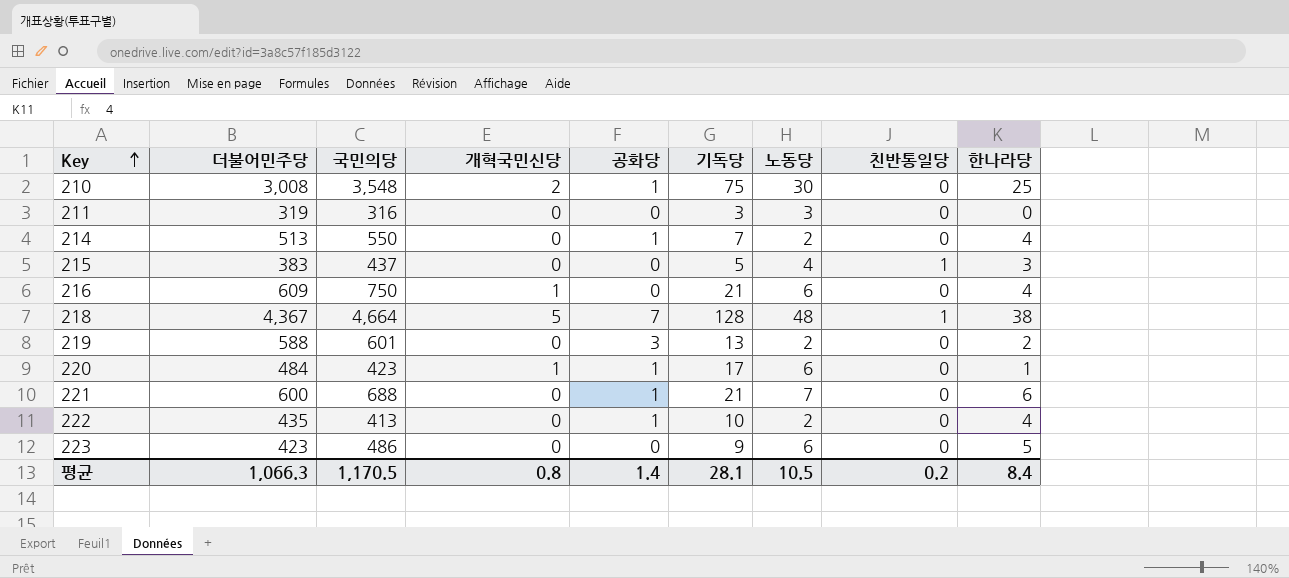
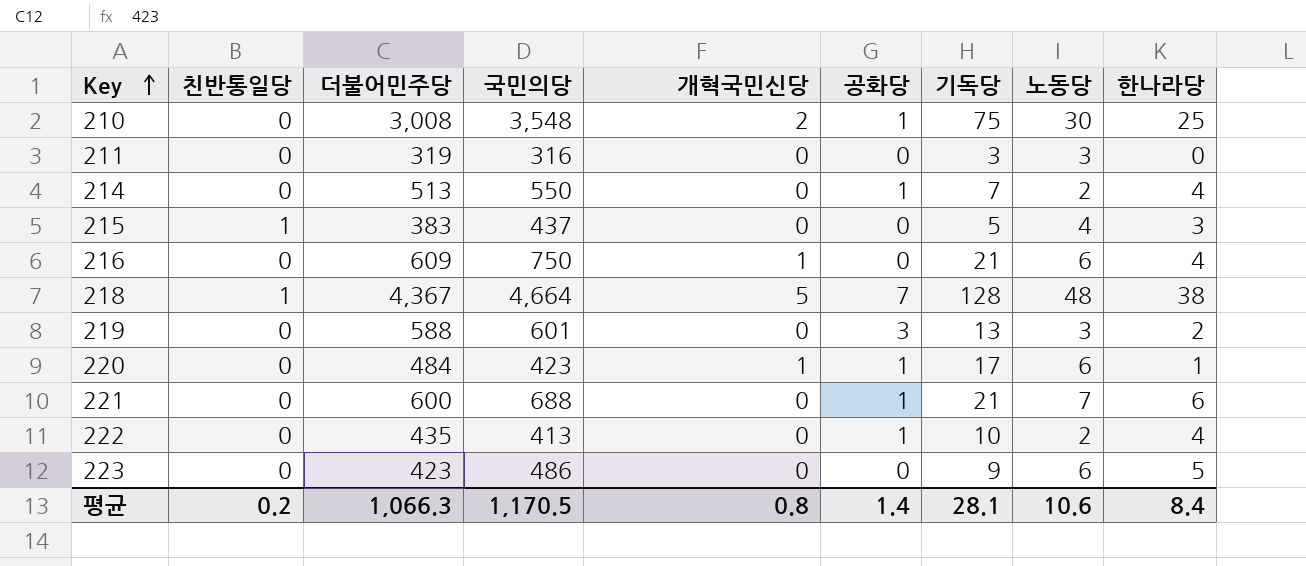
column 친반통일당 | position: 8 -> 2
219 | 노동당: 2 -> 3
평균 | 노동당: 10.5 -> 10.6

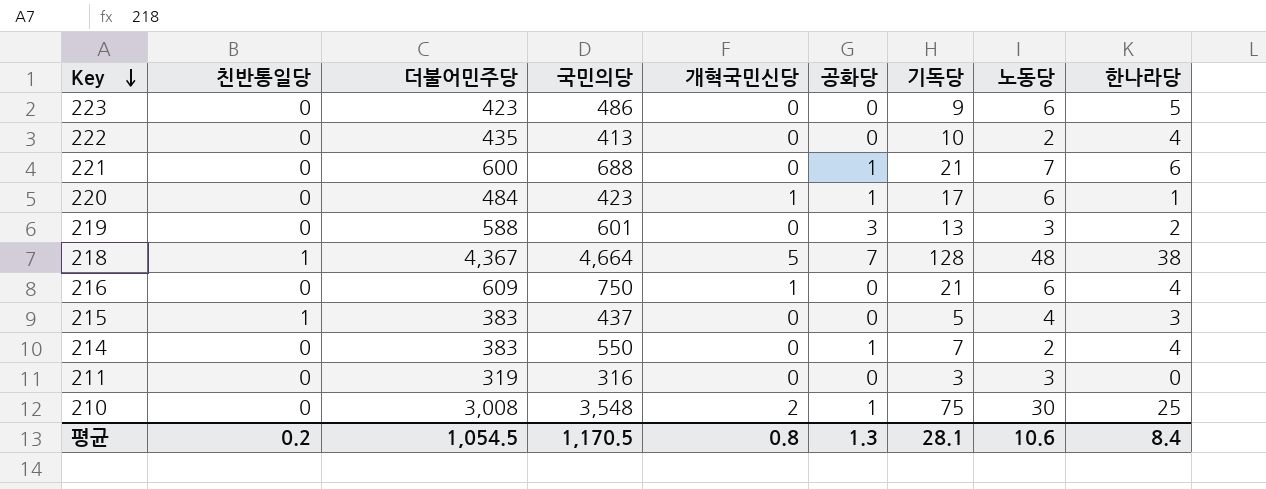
row order: Key ascending -> Key descending
222 | 공화당: 1 -> 0
214 | 더불어민주당: 513 -> 383
평균 | 더불어민주당: 1,066.3 -> 1,054.5
평균 | 공화당: 1.4 -> 1.3

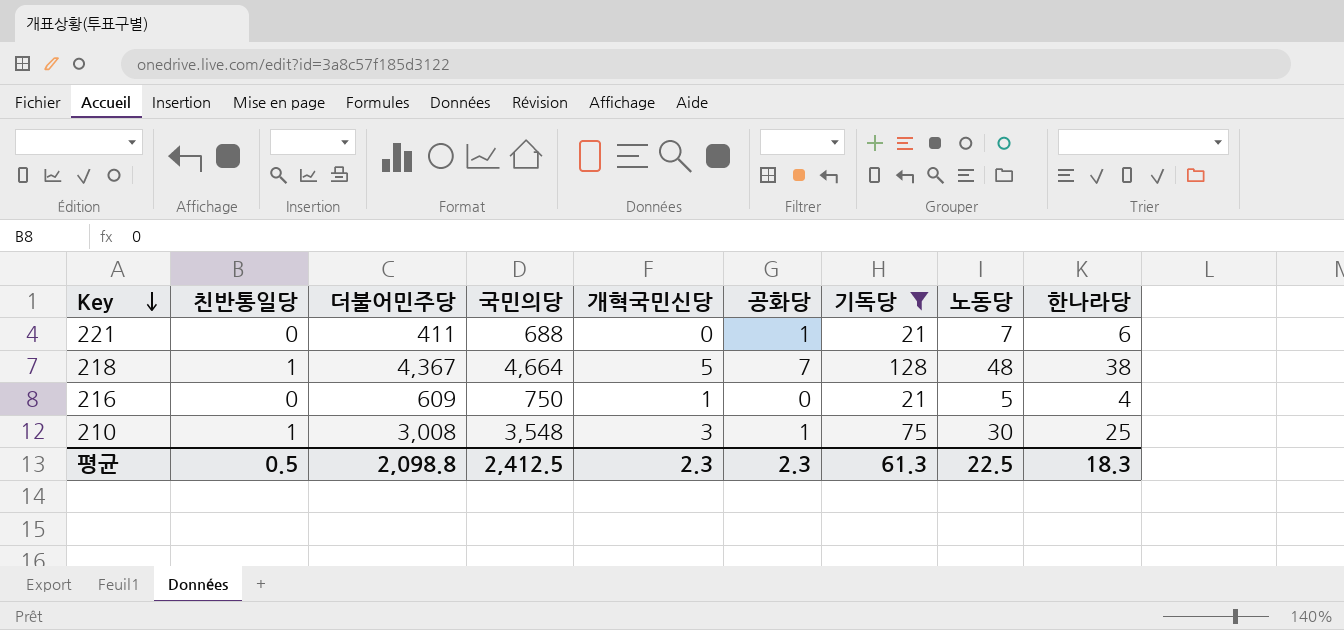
filter: none -> 기독당 >= 21
221 | 더불어민주당: 600 -> 411
216 | 노동당: 6 -> 5
210 | 친반통일당: 0 -> 1
210 | 개혁국민신당: 2 -> 3
평균 | 친반통일당: 0.2 -> 0.5
평균 | 더불어민주당: 1,054.5 -> 2,098.8
평균 | 국민의당: 1,170.5 -> 2,412.5
평균 | 개혁국민신당: 0.8 -> 2.3
평균 | 공화당: 1.3 -> 2.3
평균 | 기독당: 28.1 -> 61.3
평균 | 노동당: 10.6 -> 22.5
평균 | 한나라당: 8.4 -> 18.3

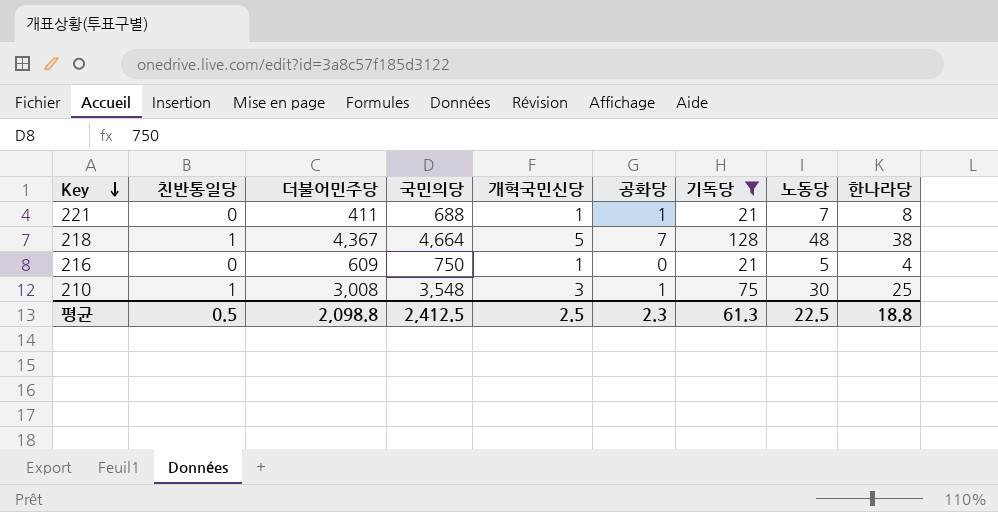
221 | 개혁국민신당: 0 -> 1
221 | 한나라당: 6 -> 8
평균 | 개혁국민신당: 2.3 -> 2.5
평균 | 한나라당: 18.3 -> 18.8

